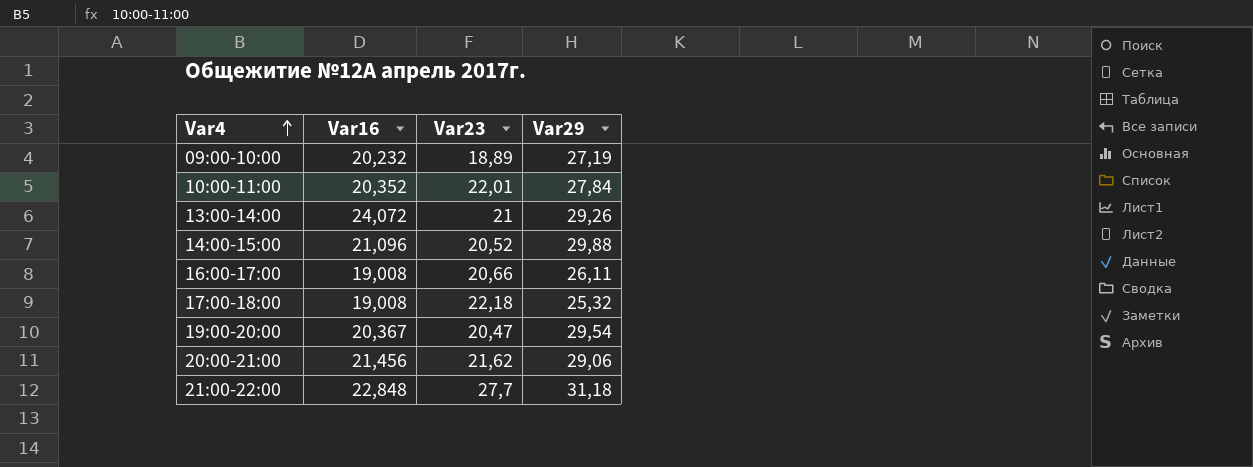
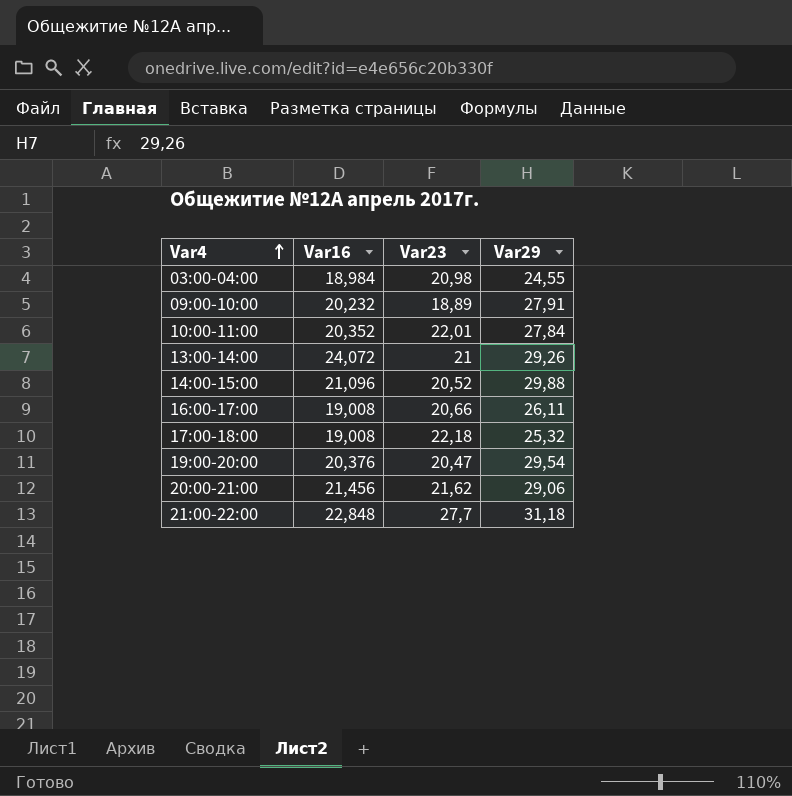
row 03:00-04:00: none -> 18,984 | 20,98 | 24,55
09:00-10:00 | Var29: 27,19 -> 27,91
19:00-20:00 | Var16: 20,367 -> 20,376

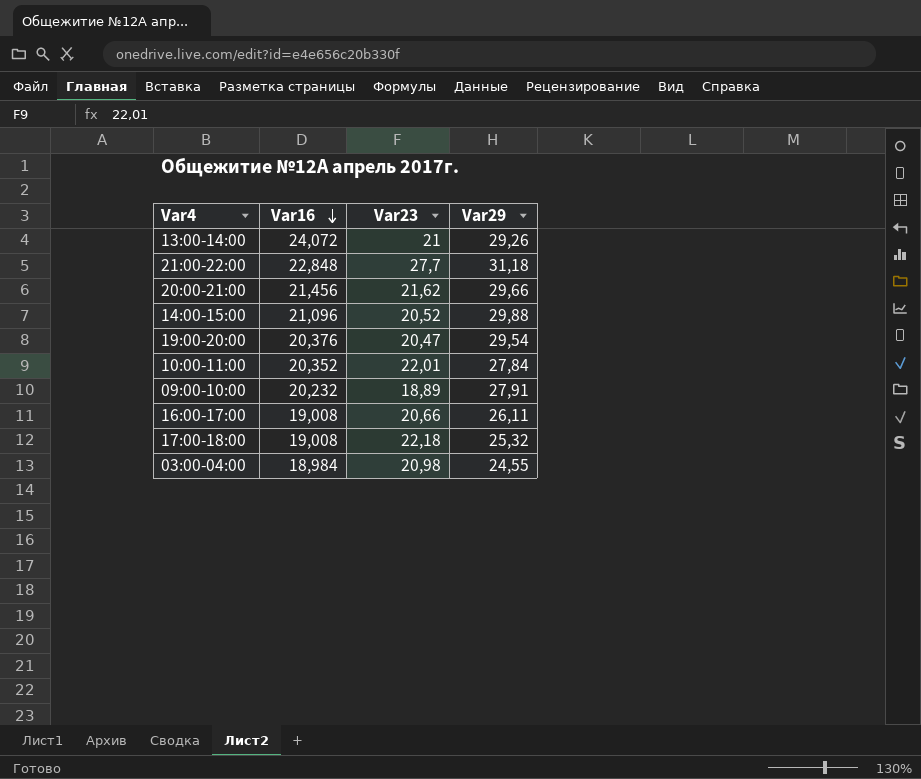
row order: Var4 ascending -> Var16 descending
20:00-21:00 | Var29: 29,06 -> 29,66

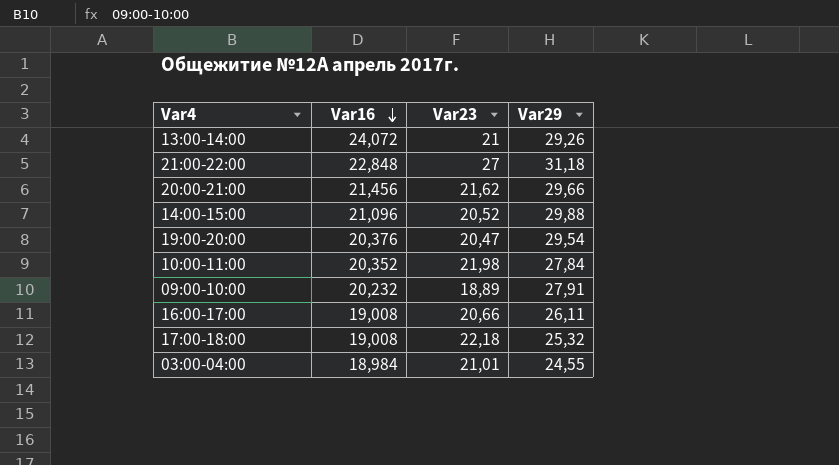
21:00-22:00 | Var23: 27,7 -> 27
10:00-11:00 | Var23: 22,01 -> 21,98
03:00-04:00 | Var23: 20,98 -> 21,01

